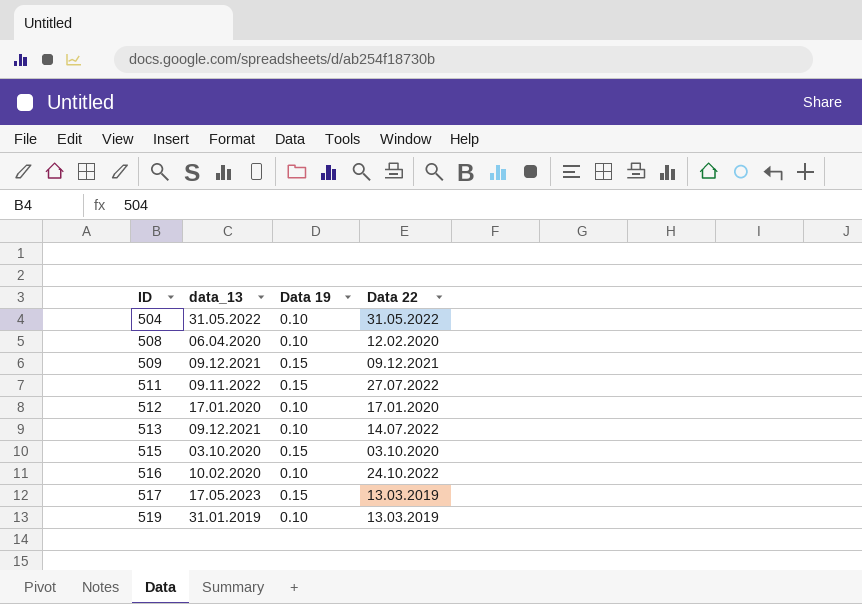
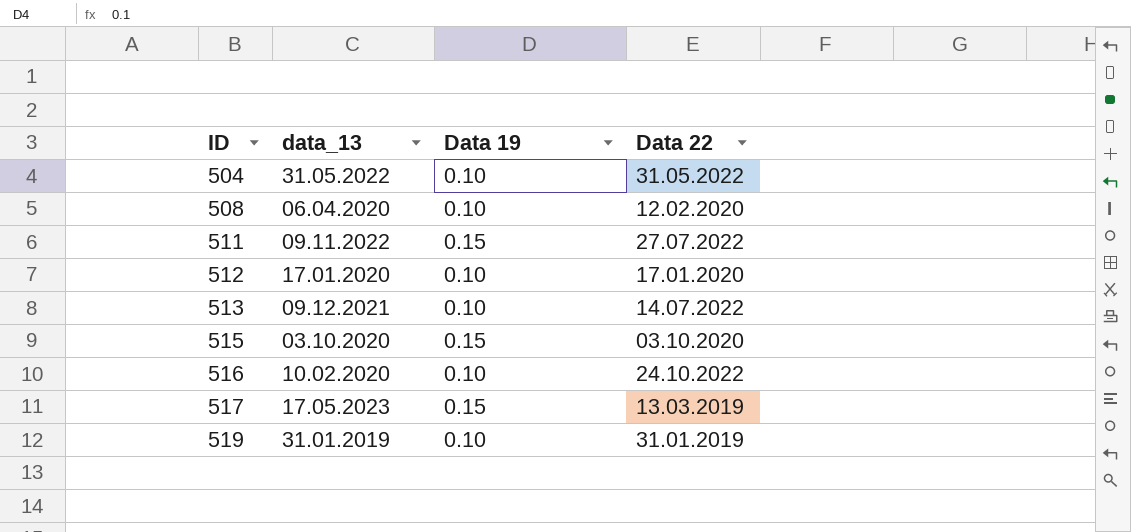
row 509: 09.12.2021 | 0.15 | 09.12.2021 -> none
519 | Data 22: 13.03.2019 -> 31.01.2019

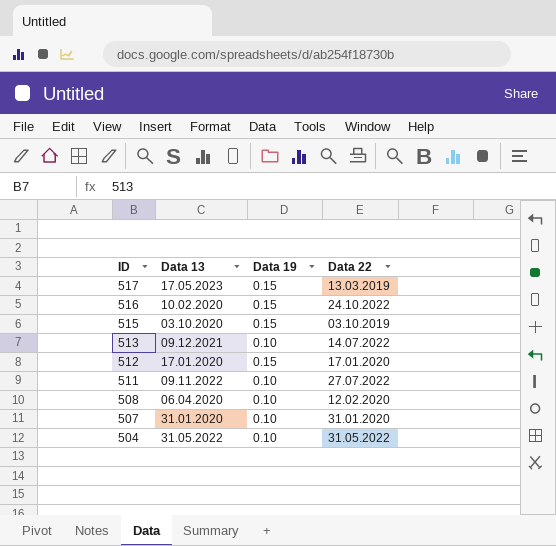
row order: ID ascending -> ID descending
column name: data_13 -> Data 13
row 519: 31.01.2019 | 0.10 | 31.01.2019 -> none
516 | Data 19: 0.10 -> 0.15
515 | Data 22: 03.10.2020 -> 03.10.2019
512 | Data 19: 0.10 -> 0.15
511 | Data 19: 0.15 -> 0.10
row 507: none -> 31.01.2020 | 0.10 | 31.01.2020

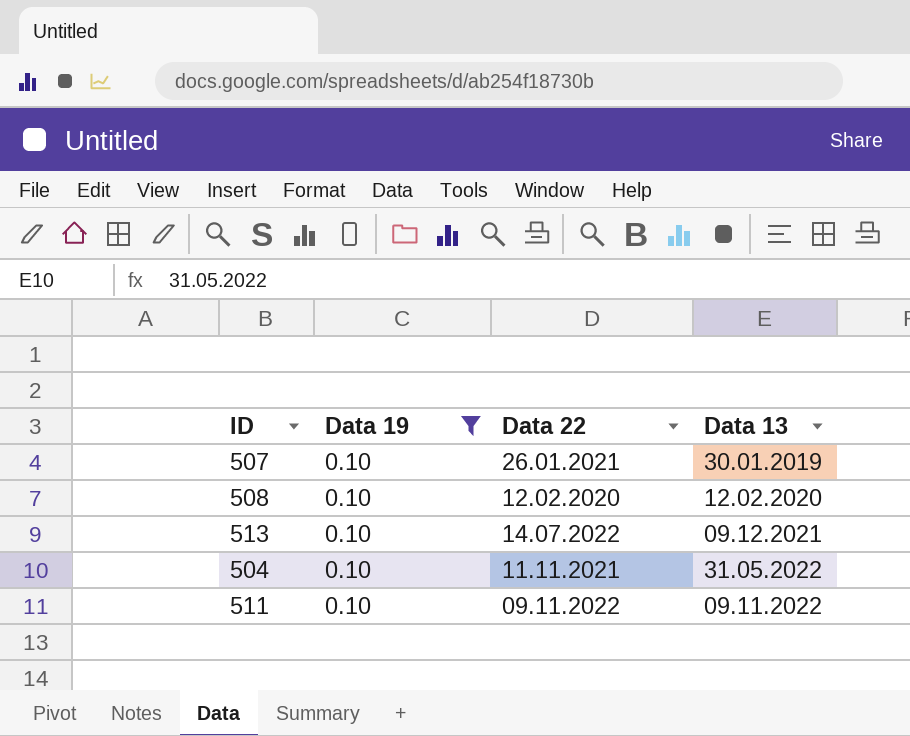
filter: none -> Data 19 = 0.10
row order: ID descending -> Data 13 ascending
column Data 13 | position: 2 -> 4
507 | Data 22: 31.01.2020 -> 26.01.2021
507 | Data 13: 31.01.2020 -> 30.01.2019
508 | Data 13: 06.04.2020 -> 12.02.2020
504 | Data 22: 31.05.2022 -> 11.11.2021
511 | Data 22: 27.07.2022 -> 09.11.2022

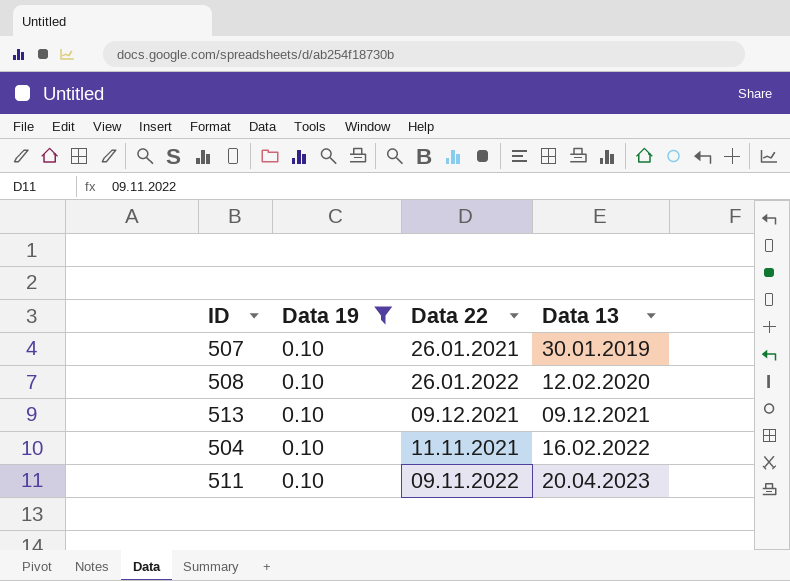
508 | Data 22: 12.02.2020 -> 26.01.2022
513 | Data 22: 14.07.2022 -> 09.12.2021
504 | Data 13: 31.05.2022 -> 16.02.2022
511 | Data 13: 09.11.2022 -> 20.04.2023

